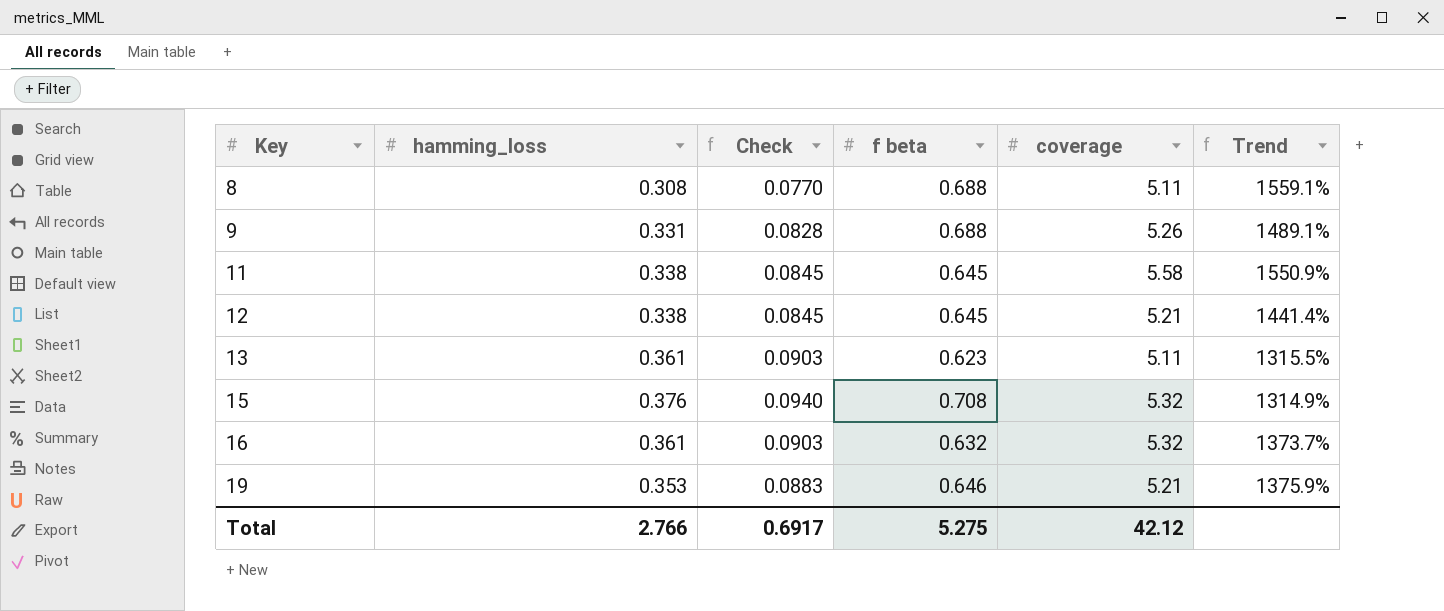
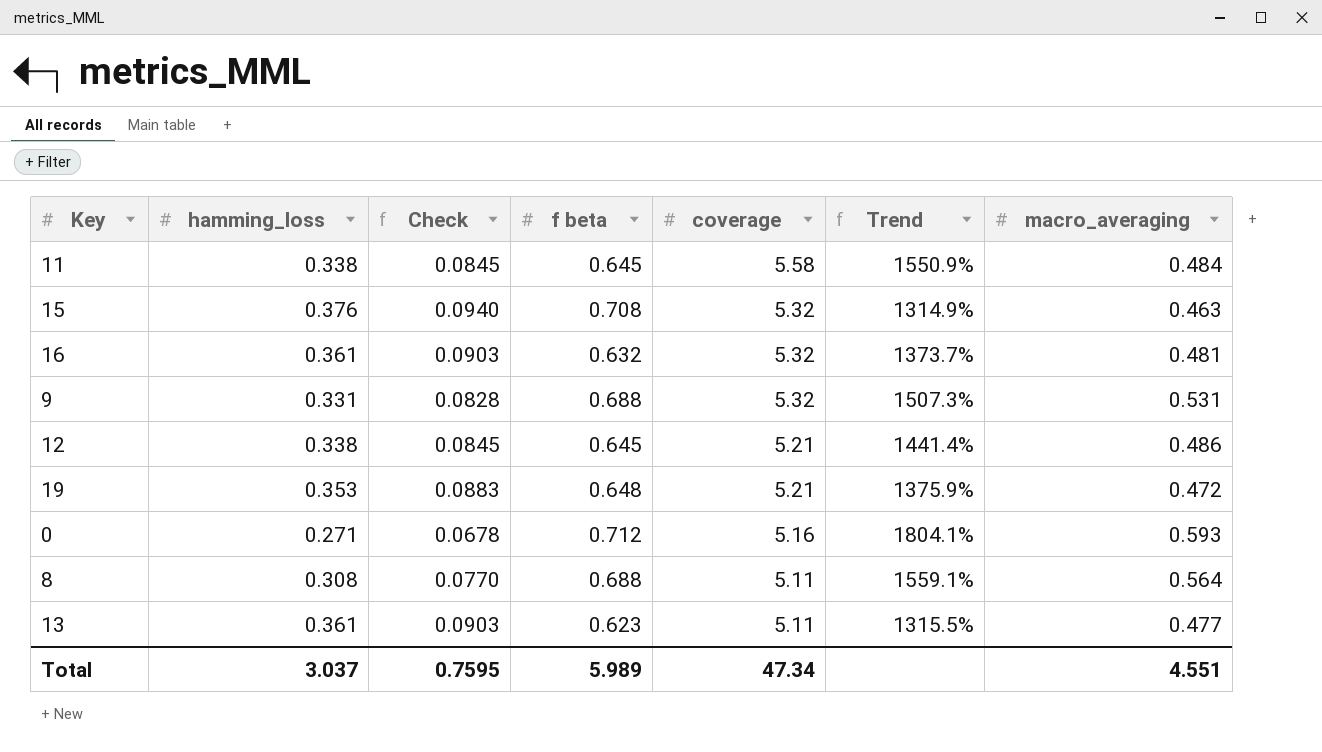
row order: Key ascending -> coverage descending
column macro_averaging | position: none -> 7
9 | coverage: 5.26 -> 5.32
9 | Trend: 1489.1% -> 1507.3%
19 | f beta: 0.646 -> 0.648
row 0: none -> 0.271 | 0.0678 | 0.712 | 5.16 | 1804.1% | 0.593
Total | hamming_loss: 2.766 -> 3.037
Total | Check: 0.6917 -> 0.7595
Total | f beta: 5.275 -> 5.989
Total | coverage: 42.12 -> 47.34

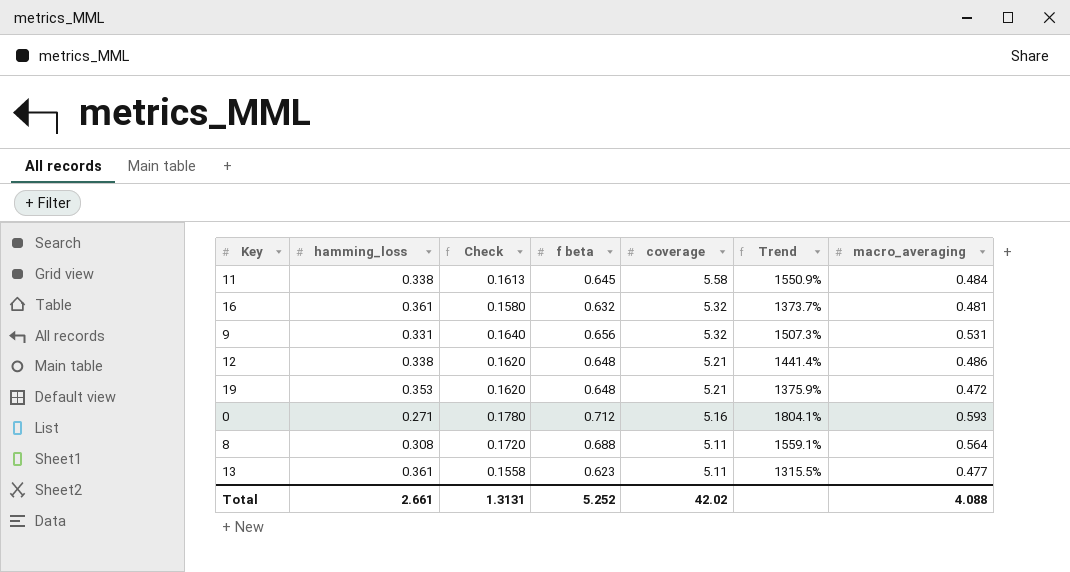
column Check | formula: [hamming_loss] * 0.25 -> [f beta] * 0.25
row 15: 0.376 | 0.0940 | 0.708 | 5.32 | 1314.9% | 0.463 -> none
9 | f beta: 0.688 -> 0.656
12 | f beta: 0.645 -> 0.648
Total | hamming_loss: 3.037 -> 2.661
Total | Check: 0.7595 -> 1.3131
Total | f beta: 5.989 -> 5.252
Total | coverage: 47.34 -> 42.02
Total | macro_averaging: 4.551 -> 4.088

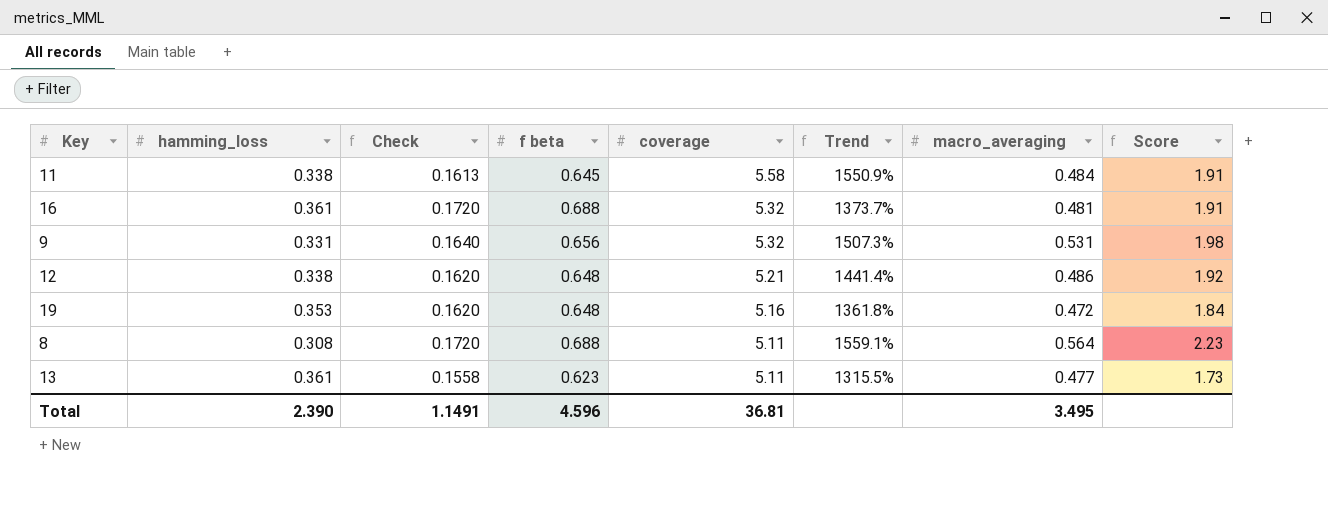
column Score | formula: none -> [f beta] / [hamming_loss]
row 0: 0.271 | 0.1780 | 0.712 | 5.16 | 1804.1% | 0.593 -> none
16 | Check: 0.1580 -> 0.1720
16 | f beta: 0.632 -> 0.688
19 | coverage: 5.21 -> 5.16
19 | Trend: 1375.9% -> 1361.8%
Total | hamming_loss: 2.661 -> 2.390
Total | Check: 1.3131 -> 1.1491
Total | f beta: 5.252 -> 4.596
Total | coverage: 42.02 -> 36.81
Total | macro_averaging: 4.088 -> 3.495

